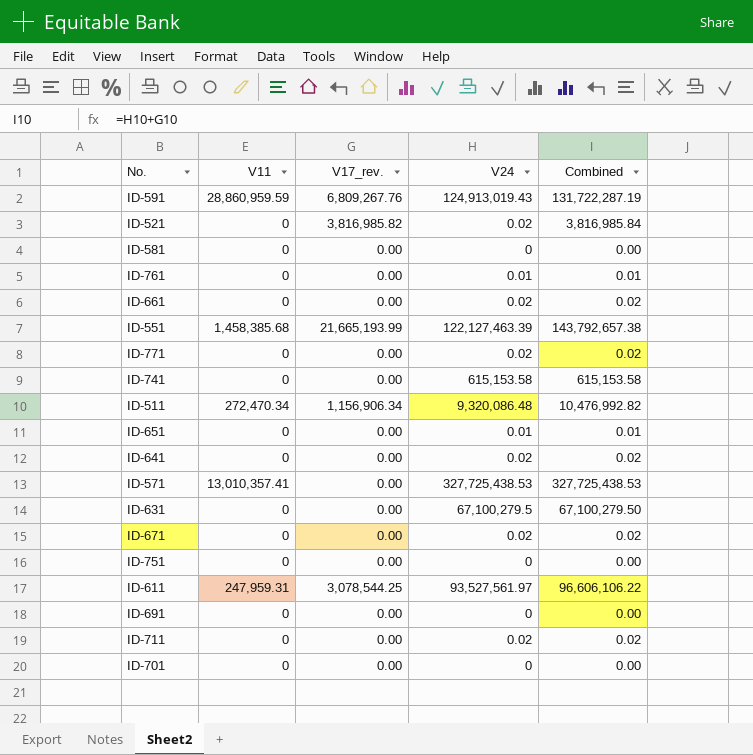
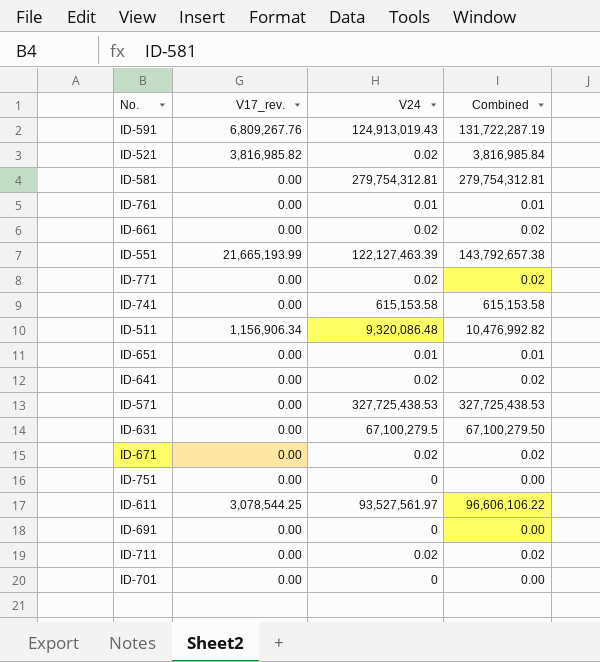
column V11 | position: 2 -> none
ID-581 | V24: 0 -> 279,754,312.81
ID-581 | Combined: 0.00 -> 279,754,312.81

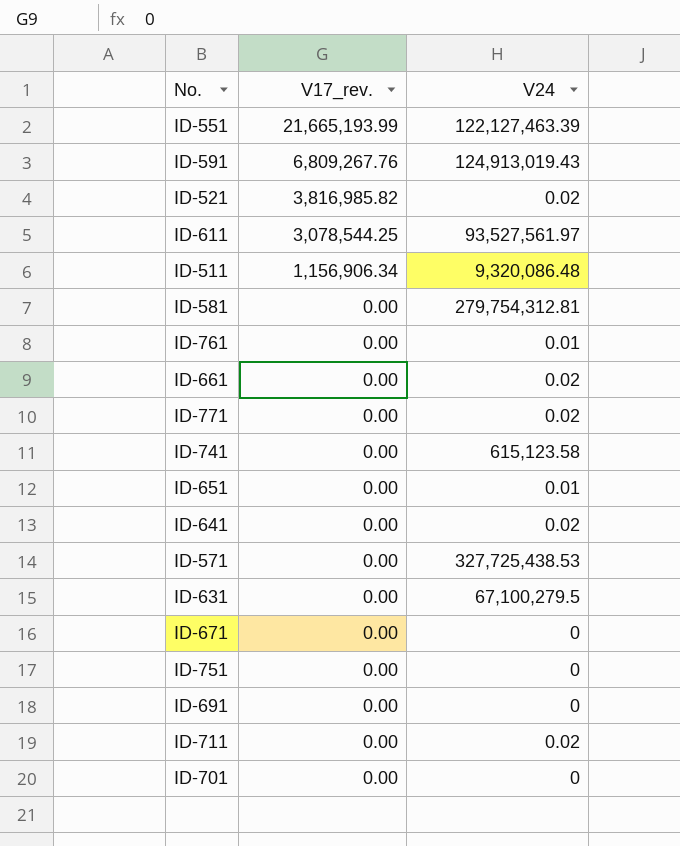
row order: none -> V17_rev. descending
column Combined | formula: [V17_rev.] + [V24] -> none
ID-741 | V24: 615,153.58 -> 615,123.58
ID-671 | V24: 0.02 -> 0

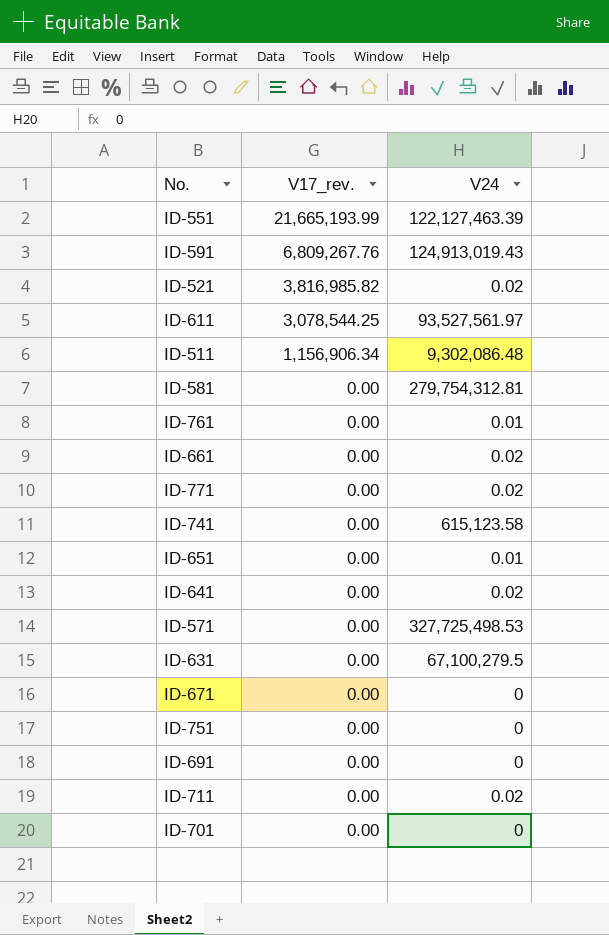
ID-511 | V24: 9,320,086.48 -> 9,302,086.48
ID-571 | V24: 327,725,438.53 -> 327,725,498.53

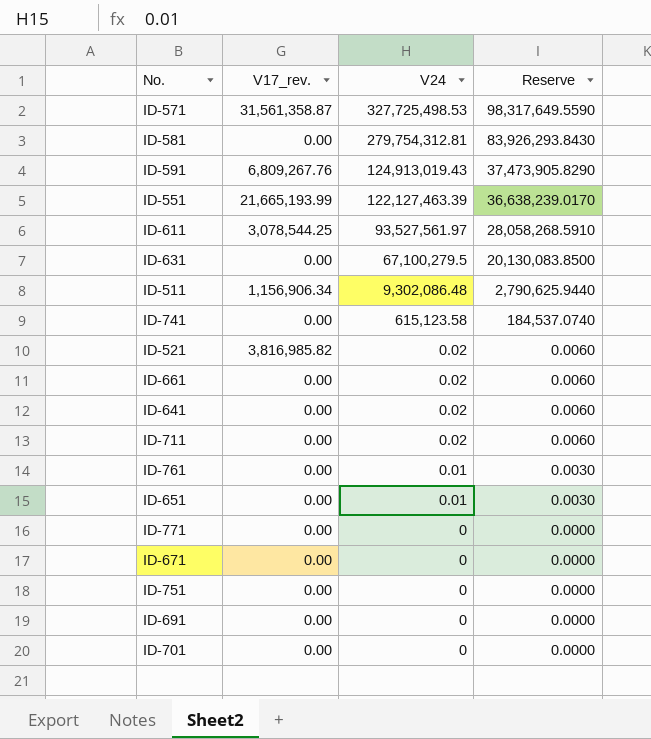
row order: V17_rev. descending -> V24 descending
column Reserve | formula: none -> [V24] * 0.3
ID-571 | V17_rev.: 0.00 -> 31,561,358.87
ID-771 | V24: 0.02 -> 0

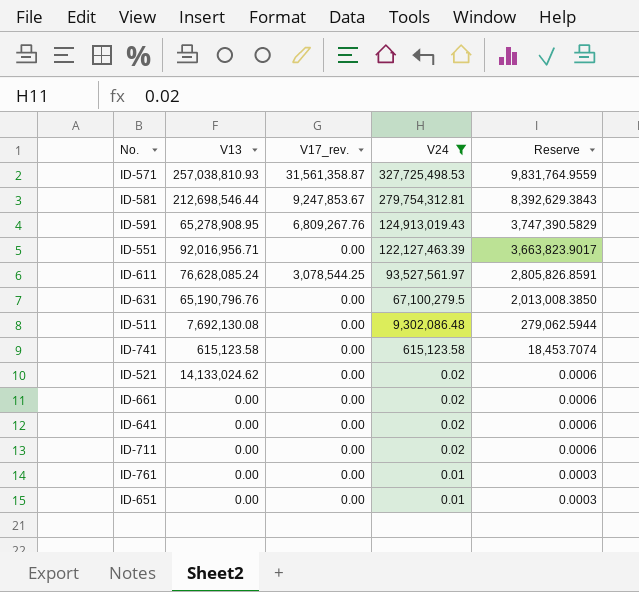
filter: none -> V24 != 0
column V13 | position: none -> 2
column Reserve | formula: [V24] * 0.3 -> [V24] * 0.03
ID-581 | V17_rev.: 0.00 -> 9,247,853.67
ID-551 | V17_rev.: 21,665,193.99 -> 0.00
ID-511 | V17_rev.: 1,156,906.34 -> 0.00
ID-521 | V17_rev.: 3,816,985.82 -> 0.00

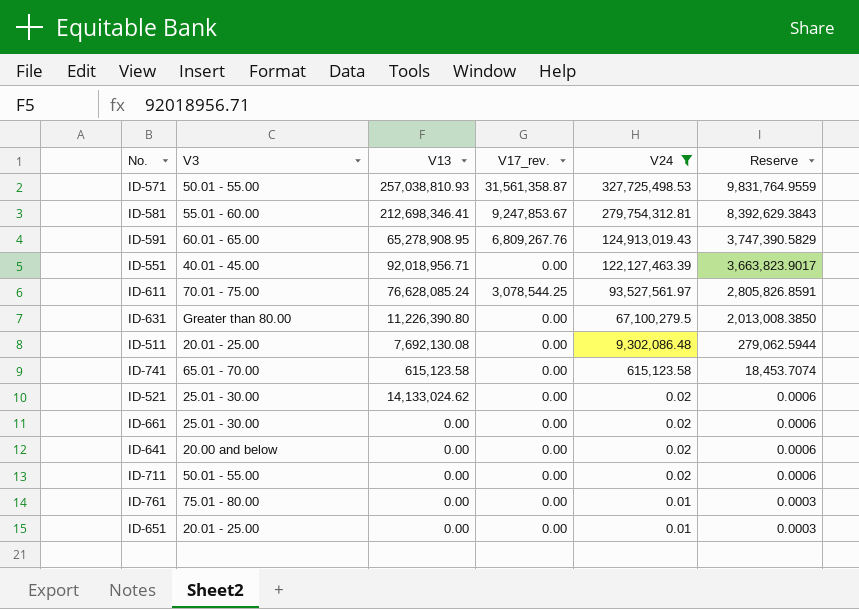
column V3 | position: none -> 2
ID-581 | V13: 212,698,546.44 -> 212,698,346.41
ID-551 | V13: 92,016,956.71 -> 92,018,956.71
ID-631 | V13: 65,190,796.76 -> 11,226,390.80

